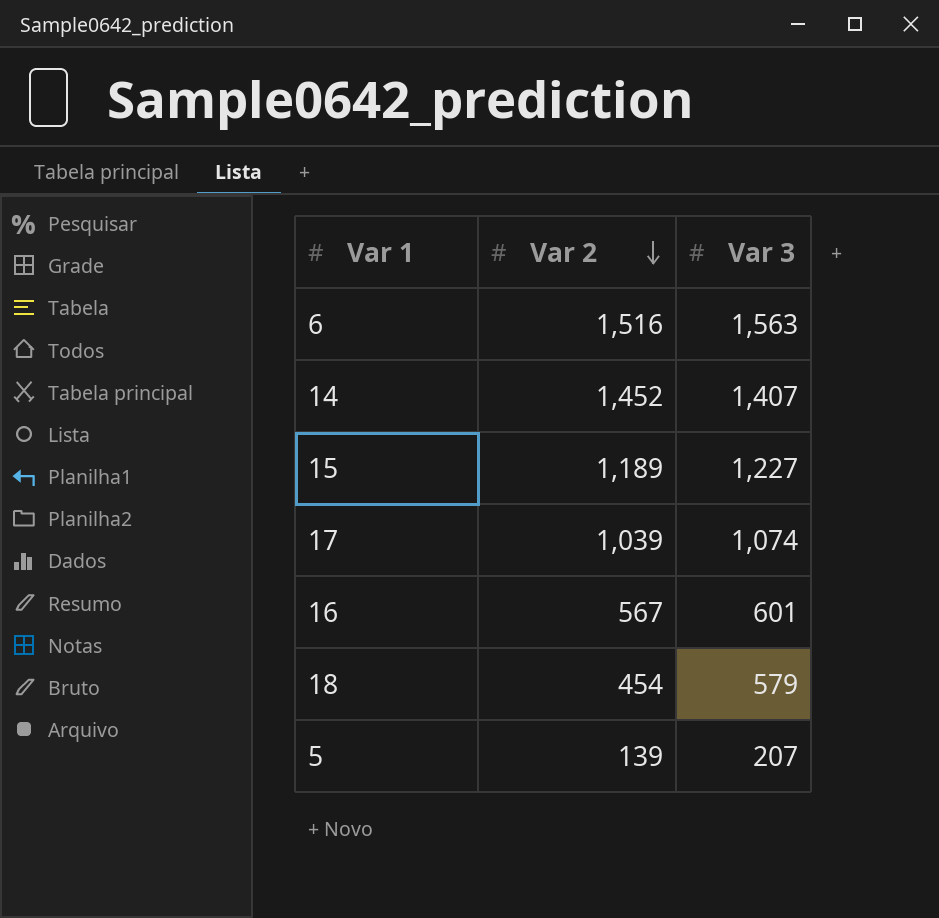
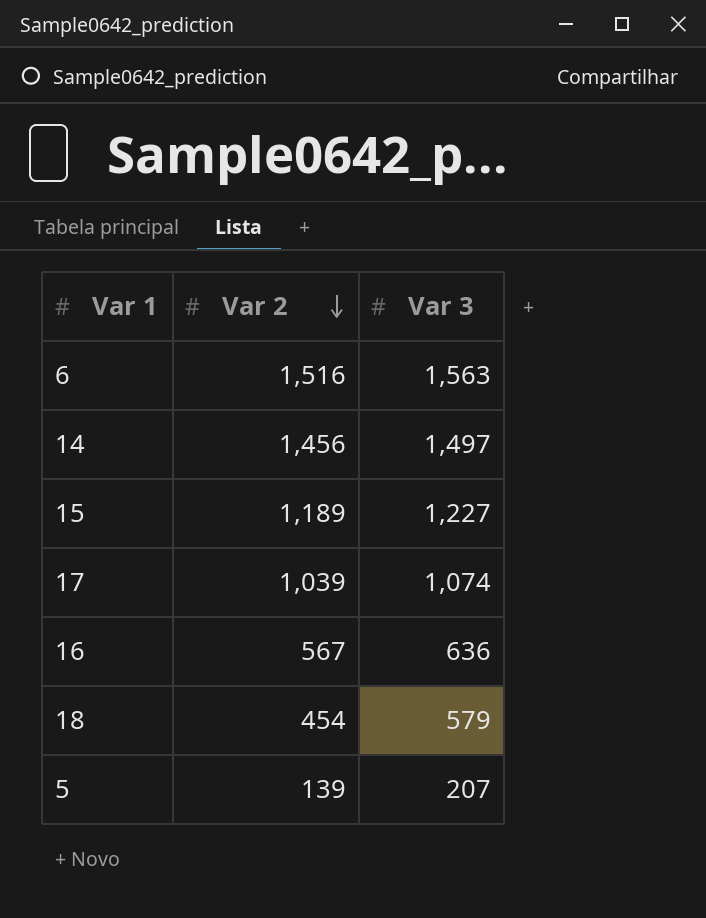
14 | Var 2: 1,452 -> 1,456
14 | Var 3: 1,407 -> 1,497
16 | Var 3: 601 -> 636

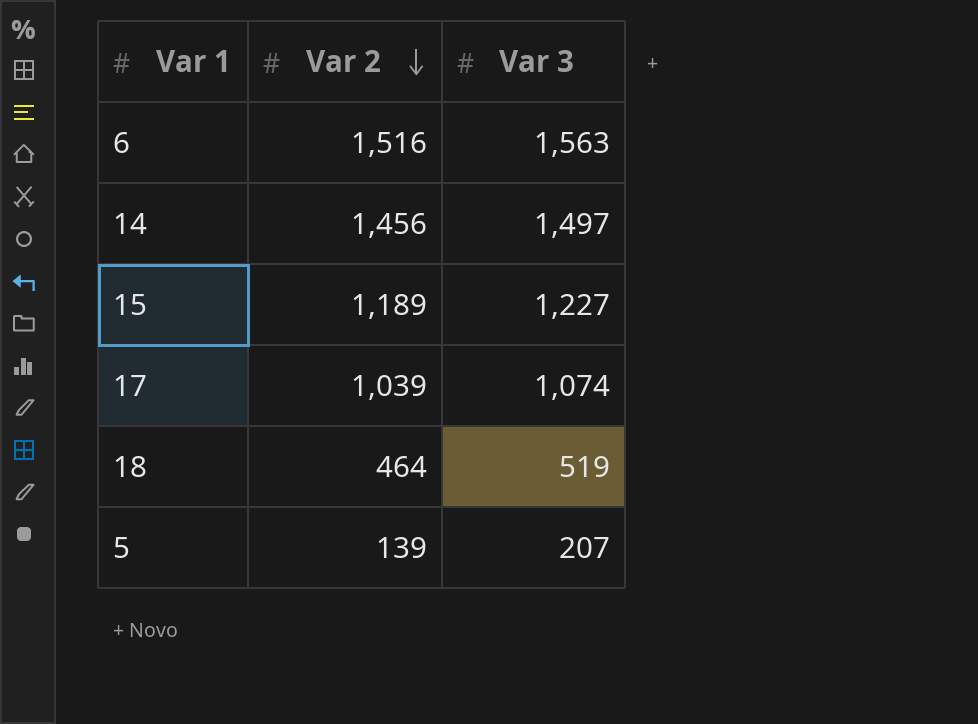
row 16: 567 | 636 -> none
18 | Var 2: 454 -> 464
18 | Var 3: 579 -> 519

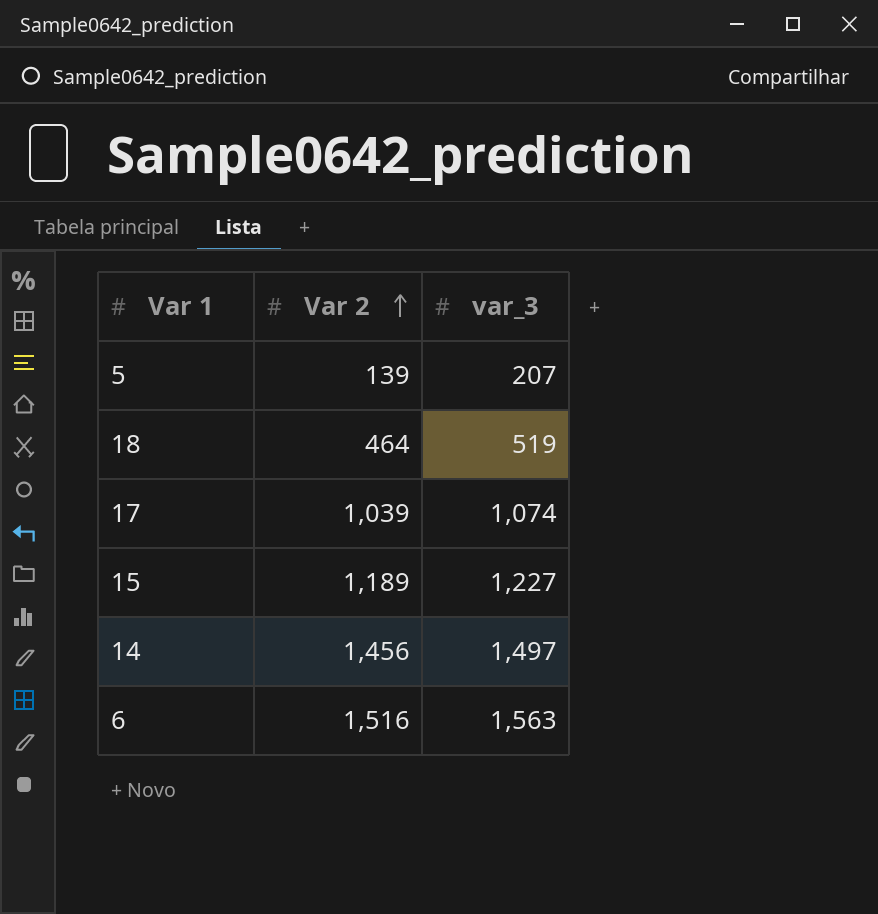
row order: Var 2 descending -> Var 2 ascending
column name: Var 3 -> var_3

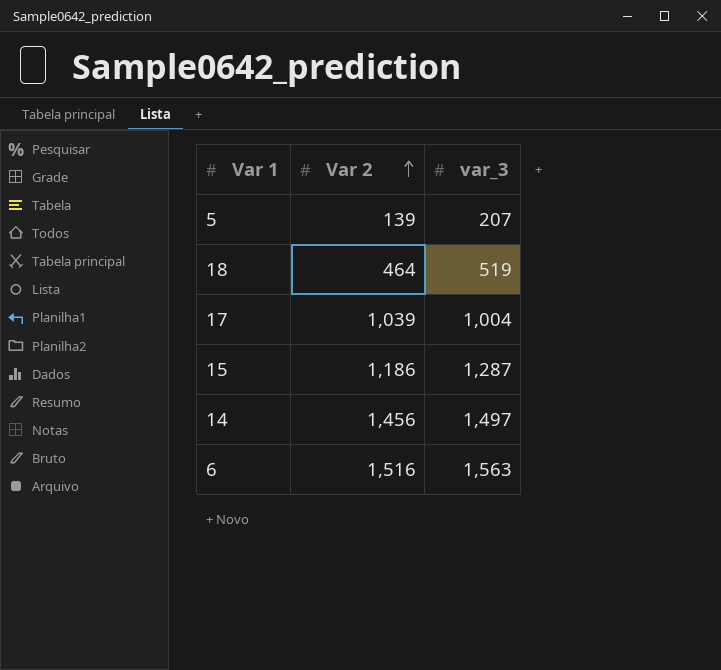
17 | var_3: 1,074 -> 1,004
15 | Var 2: 1,189 -> 1,186
15 | var_3: 1,227 -> 1,287

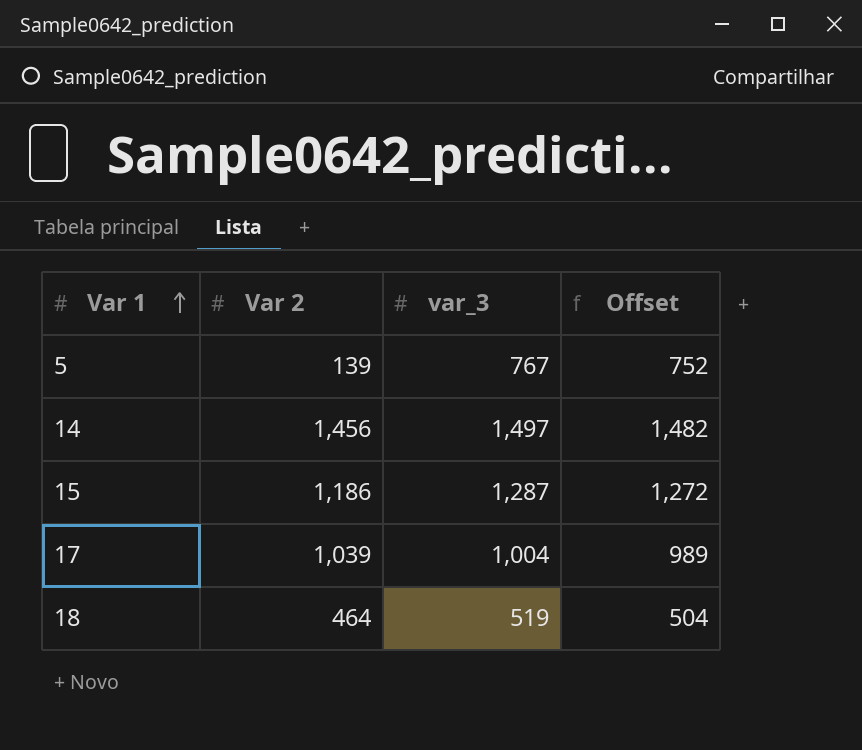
row order: Var 2 ascending -> Var 1 ascending
column Offset | formula: none -> [var_3] - 15
row 6: 1,516 | 1,563 -> none
5 | var_3: 207 -> 767

